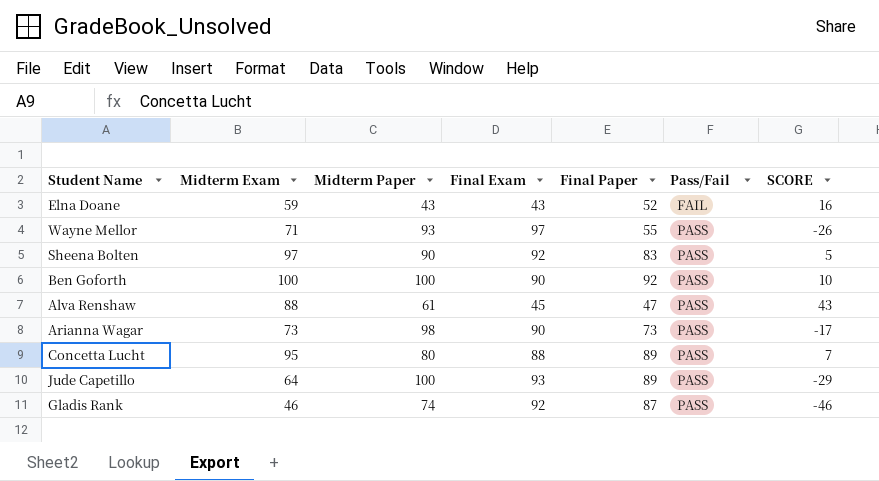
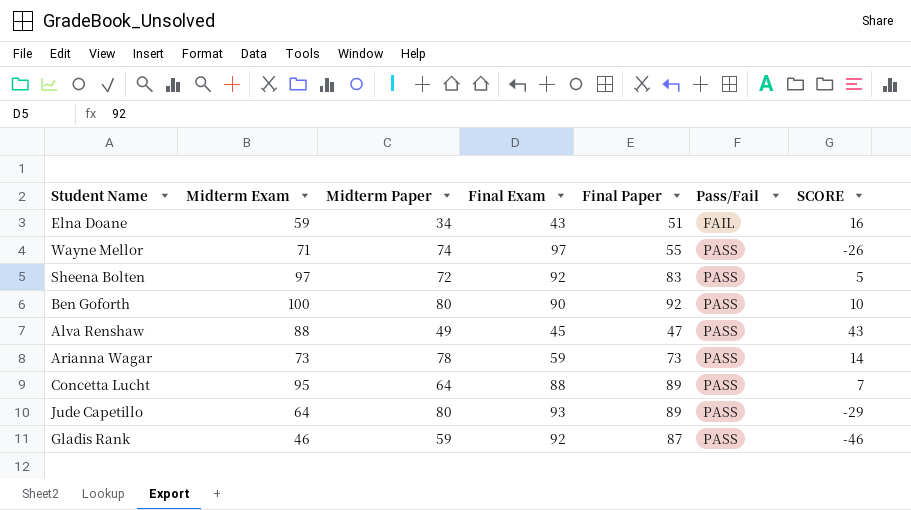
Elna Doane | Midterm Paper: 43 -> 34
Elna Doane | Final Paper: 52 -> 51
Wayne Mellor | Midterm Paper: 93 -> 74
Sheena Bolten | Midterm Paper: 90 -> 72
Ben Goforth | Midterm Paper: 100 -> 80
Alva Renshaw | Midterm Paper: 61 -> 49
Arianna Wagar | Midterm Paper: 98 -> 78
Arianna Wagar | Final Exam: 90 -> 59
Arianna Wagar | SCORE: -17 -> 14
Concetta Lucht | Midterm Paper: 80 -> 64
Jude Capetillo | Midterm Paper: 100 -> 80
Gladis Rank | Midterm Paper: 74 -> 59

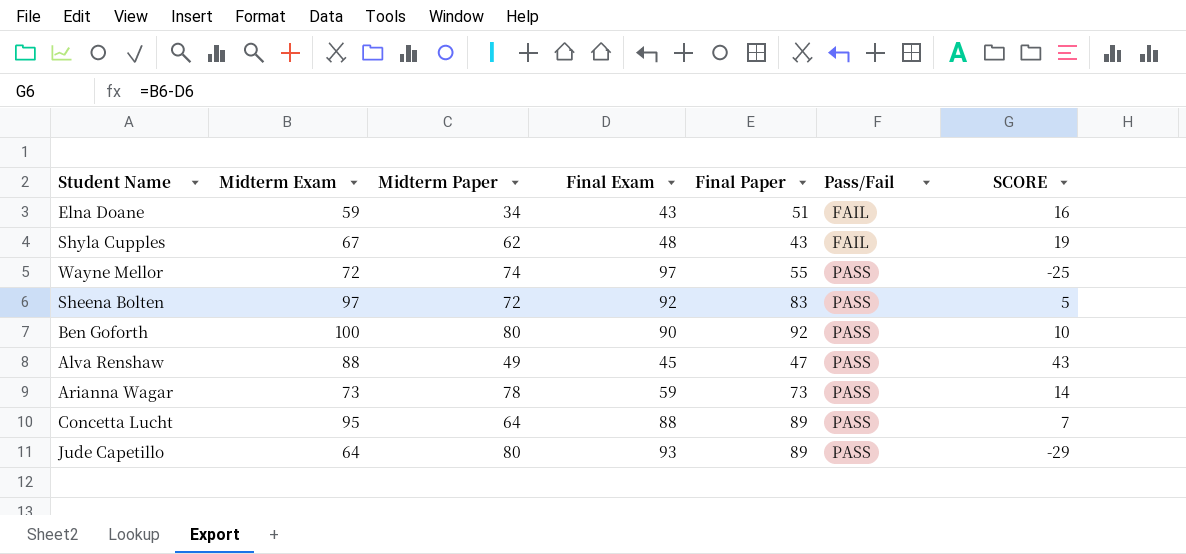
row Gladis Rank: 46 | 59 | 92 | 87 | PASS | -46 -> none
row Shyla Cupples: none -> 67 | 62 | 48 | 43 | FAIL | 19
Wayne Mellor | Midterm Exam: 71 -> 72
Wayne Mellor | SCORE: -26 -> -25

